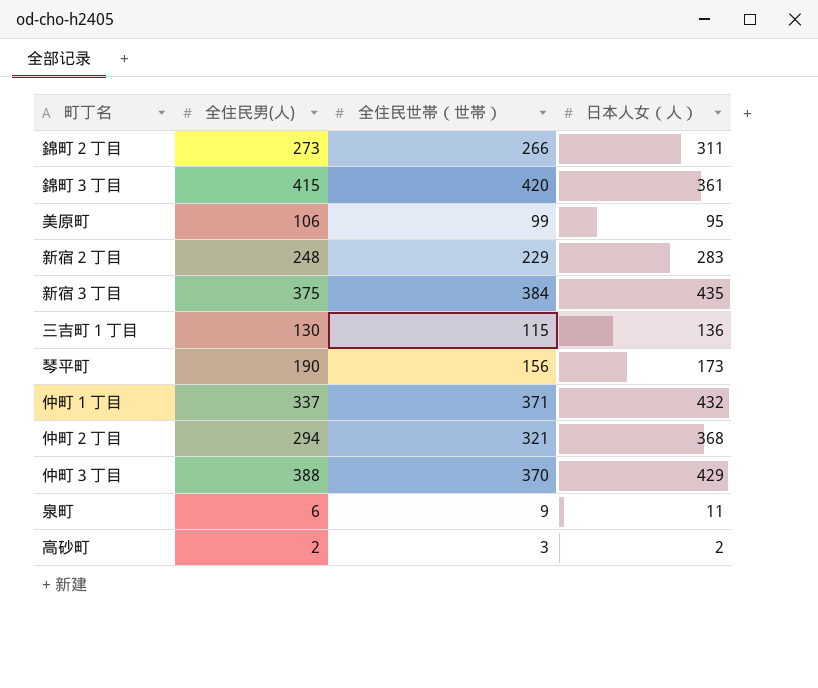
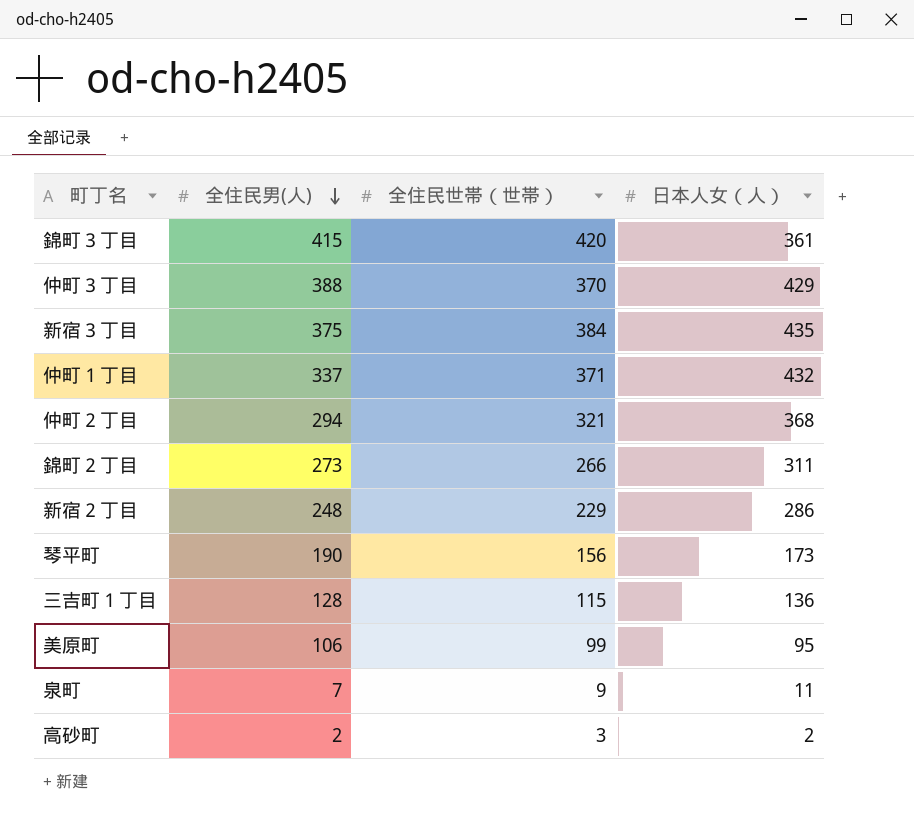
row order: none -> 全住民男(人) descending
新宿２丁目 | 日本人女（人）: 283 -> 286
三吉町１丁目 | 全住民男(人): 130 -> 128
泉町 | 全住民男(人): 6 -> 7

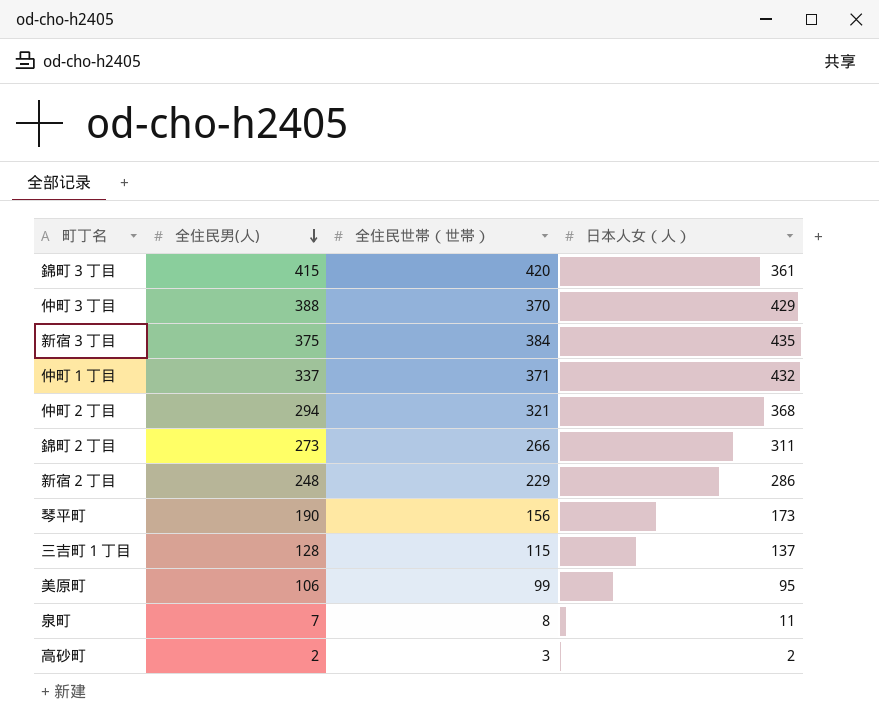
三吉町１丁目 | 日本人女（人）: 136 -> 137
泉町 | 全住民世帯（世帯）: 9 -> 8

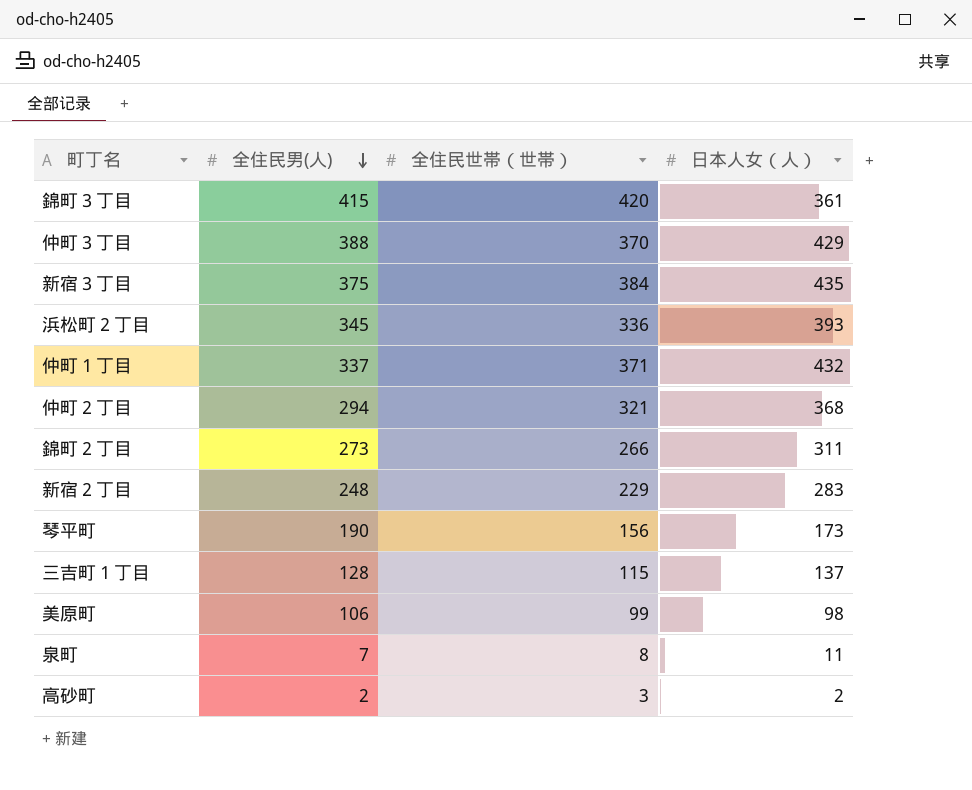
row 浜松町２丁目: none -> 345 | 336 | 393
新宿２丁目 | 日本人女（人）: 286 -> 283
美原町 | 日本人女（人）: 95 -> 98

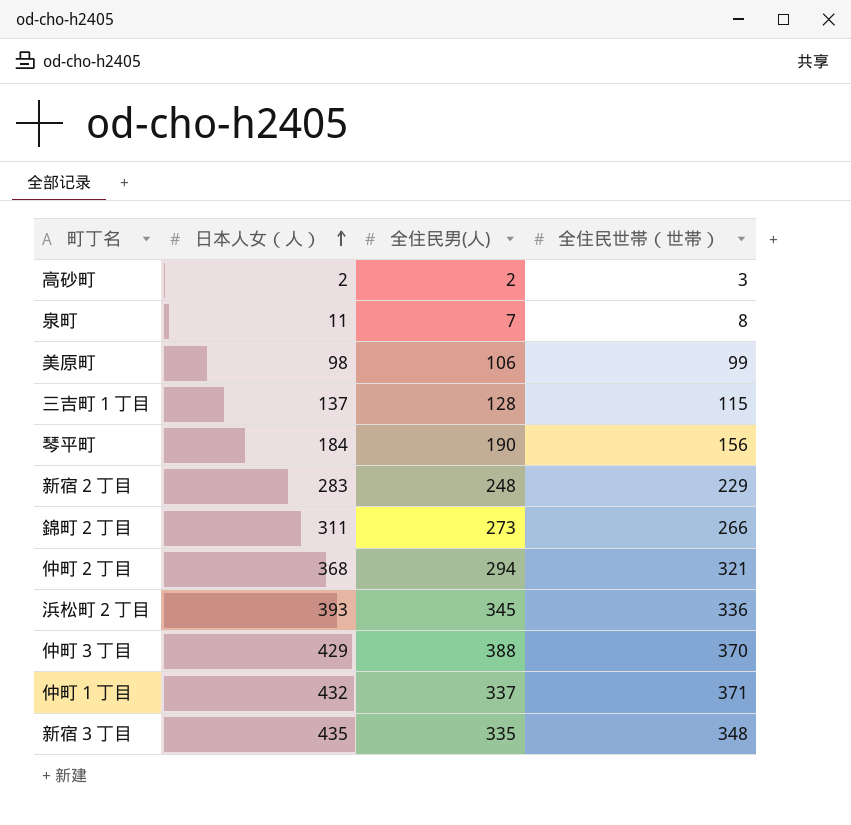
row order: 全住民男(人) descending -> 日本人女（人） ascending
column 日本人女（人） | position: 4 -> 2
row 錦町３丁目: 415 | 420 | 361 -> none
琴平町 | 日本人女（人）: 173 -> 184
新宿３丁目 | 全住民男(人): 375 -> 335
新宿３丁目 | 全住民世帯（世帯）: 384 -> 348

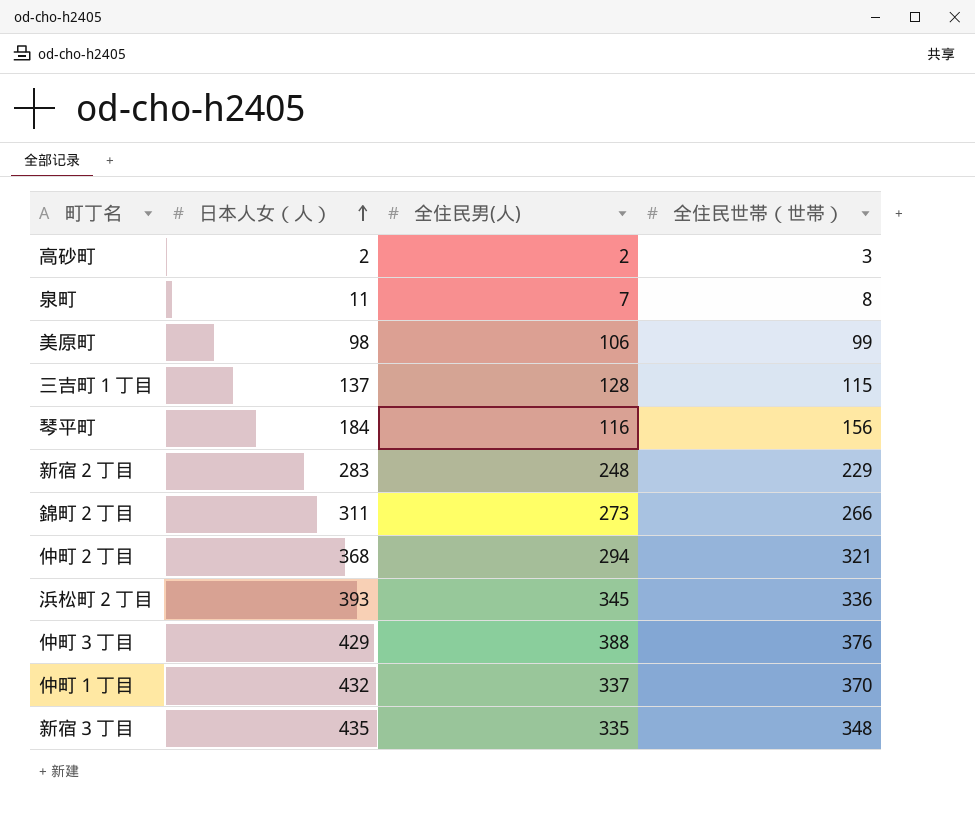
琴平町 | 全住民男(人): 190 -> 116
仲町３丁目 | 全住民世帯（世帯）: 370 -> 376
仲町１丁目 | 全住民世帯（世帯）: 371 -> 370

